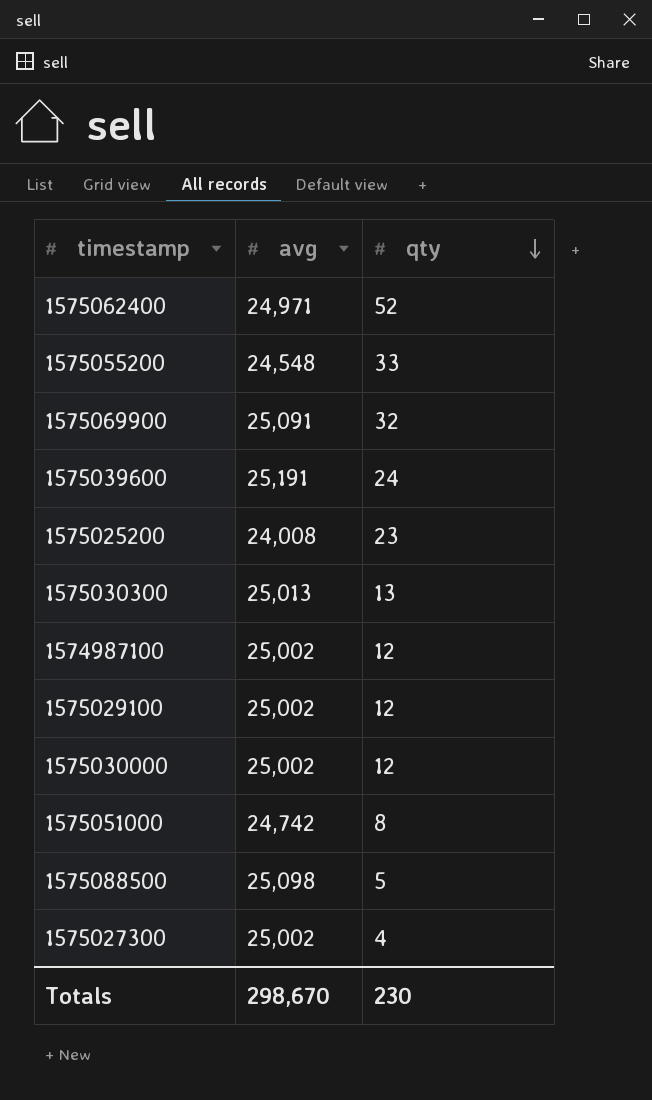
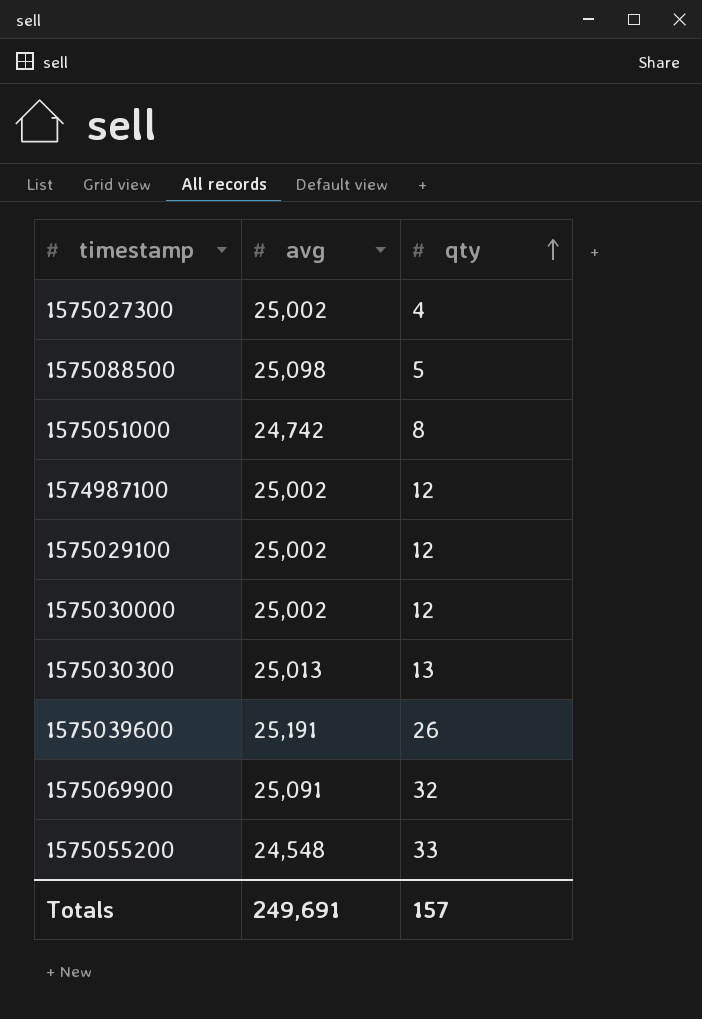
row order: qty descending -> qty ascending
row 1575062400: 24,971 | 52 -> none
row 1575025200: 24,008 | 23 -> none
1575039600 | qty: 24 -> 26
Totals | avg: 298,670 -> 249,691
Totals | qty: 230 -> 157

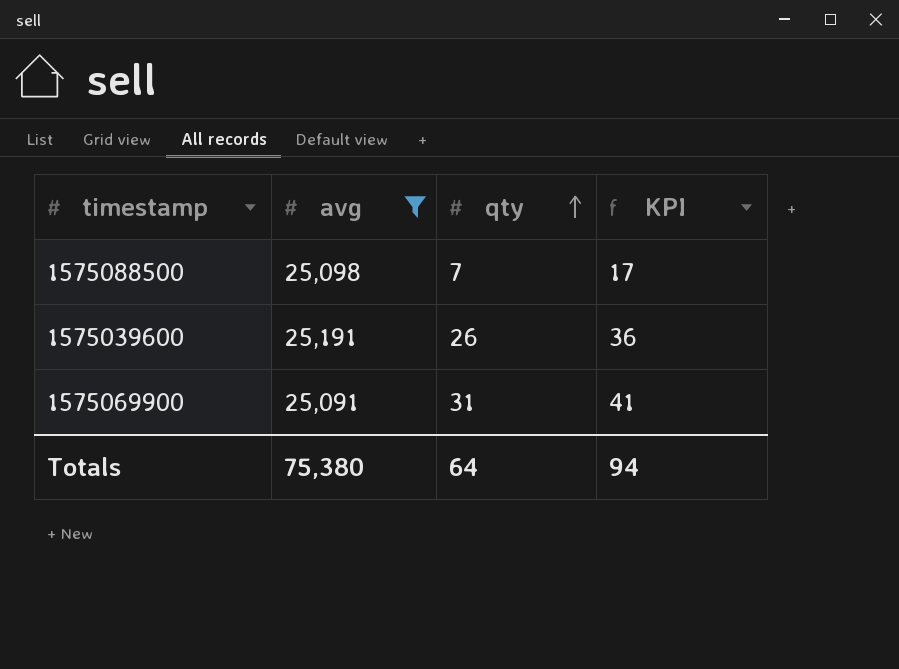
filter: none -> avg >= 25,091
column KPI | formula: none -> [qty] + 10
1575088500 | qty: 5 -> 7
1575069900 | qty: 32 -> 31
Totals | avg: 249,691 -> 75,380
Totals | qty: 157 -> 64

